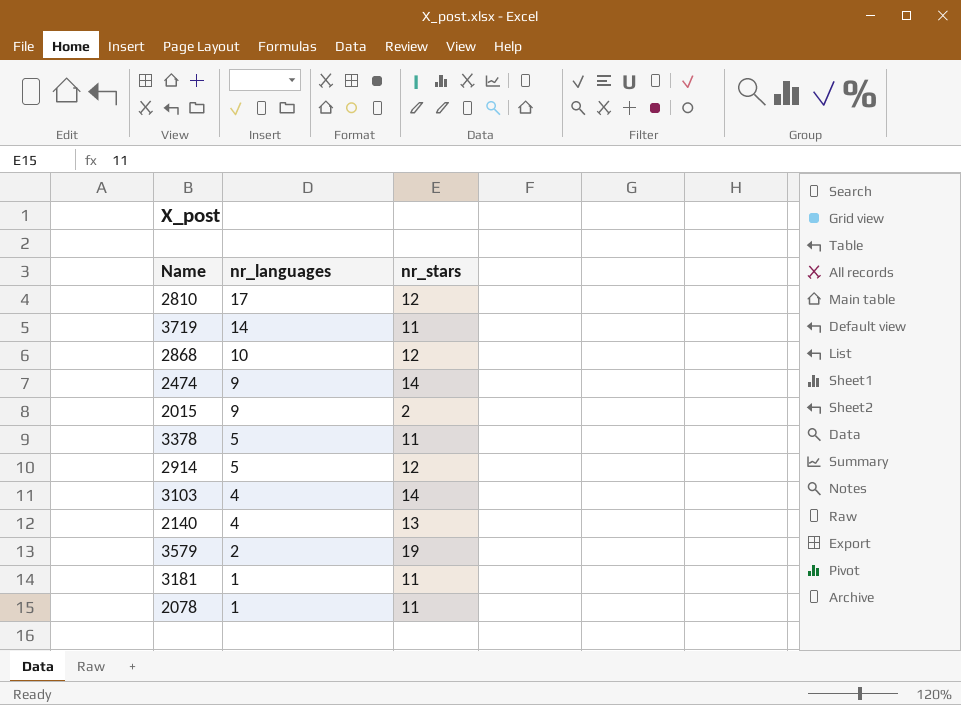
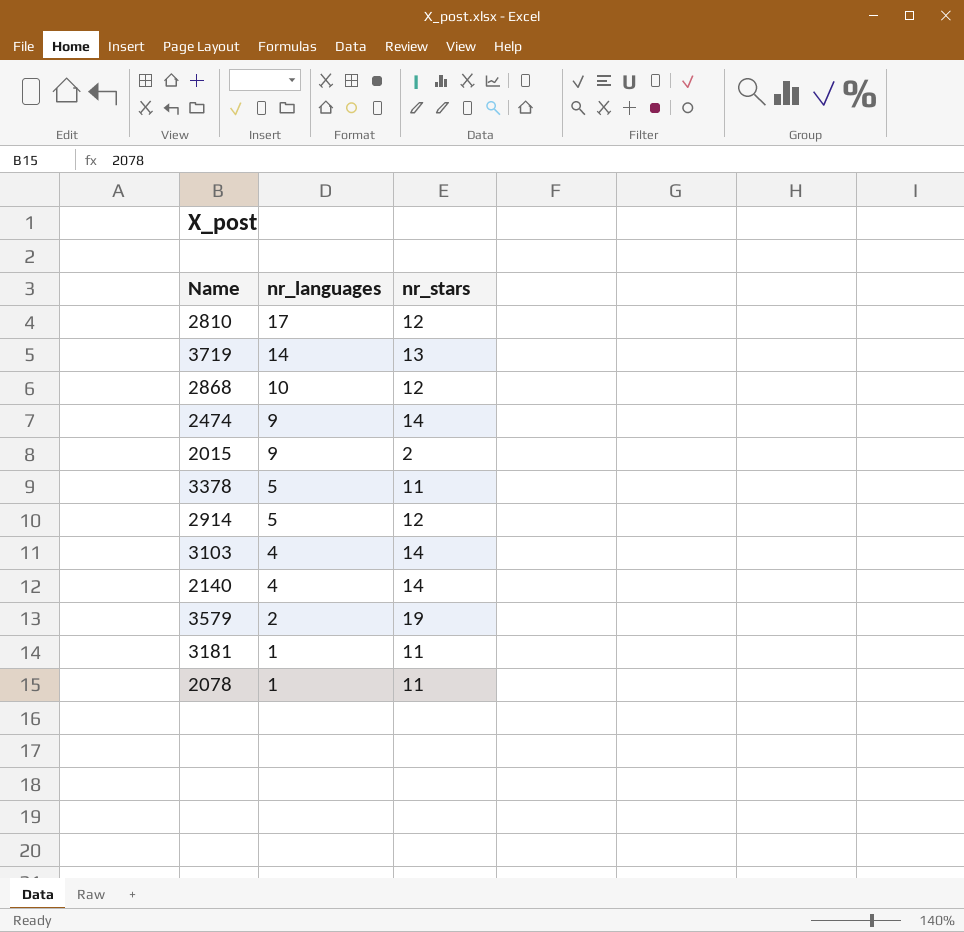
3719 | nr_stars: 11 -> 13
2140 | nr_stars: 13 -> 14

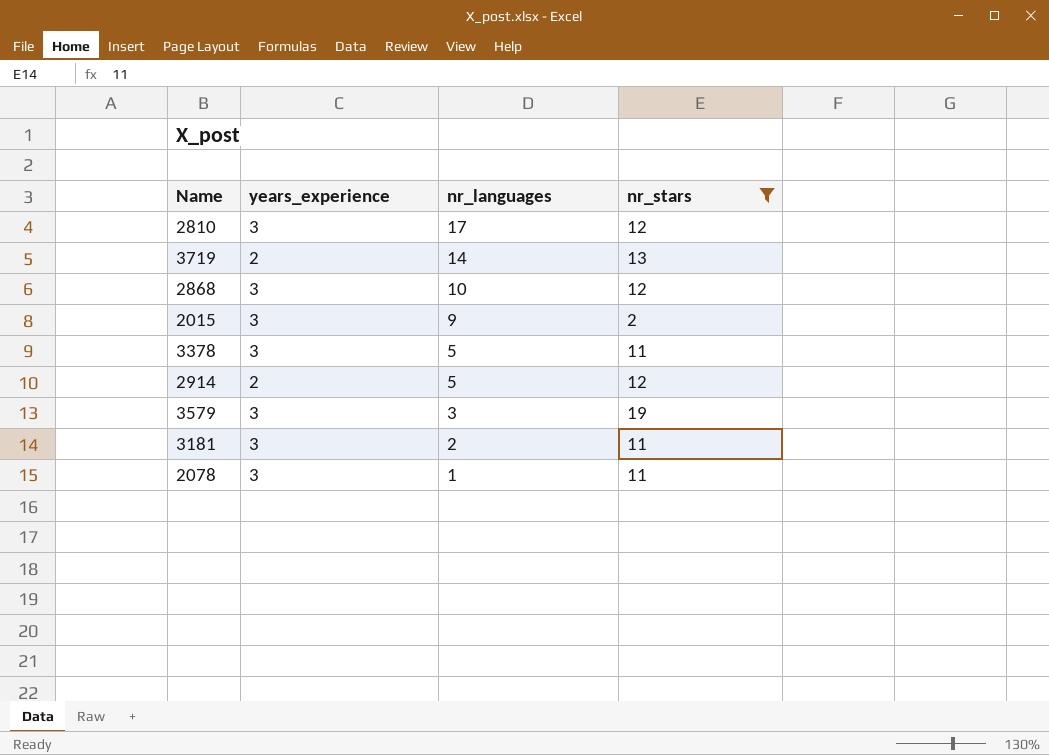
filter: none -> nr_stars != 14
column years_experience | position: none -> 2
3579 | nr_languages: 2 -> 3
3181 | nr_languages: 1 -> 2

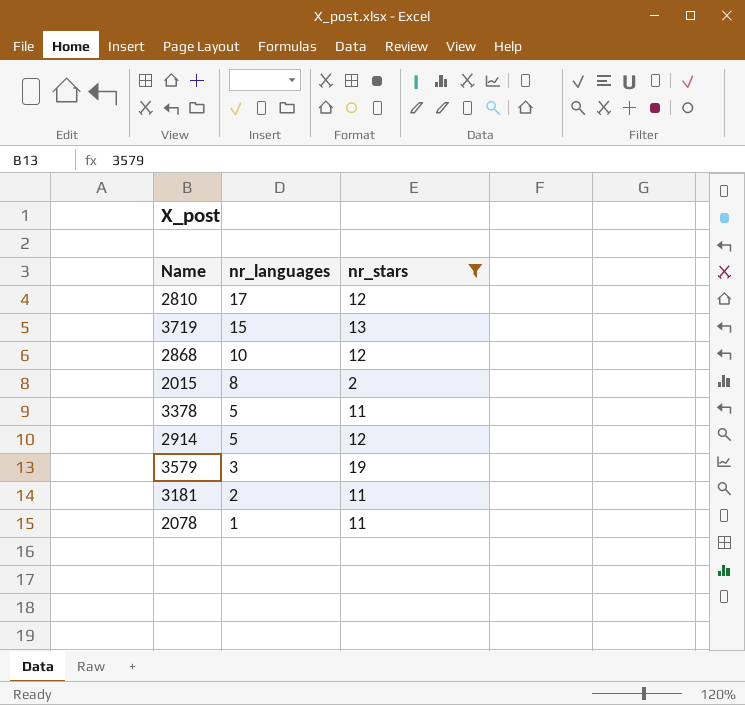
column years_experience | position: 2 -> none
3719 | nr_languages: 14 -> 15
2015 | nr_languages: 9 -> 8

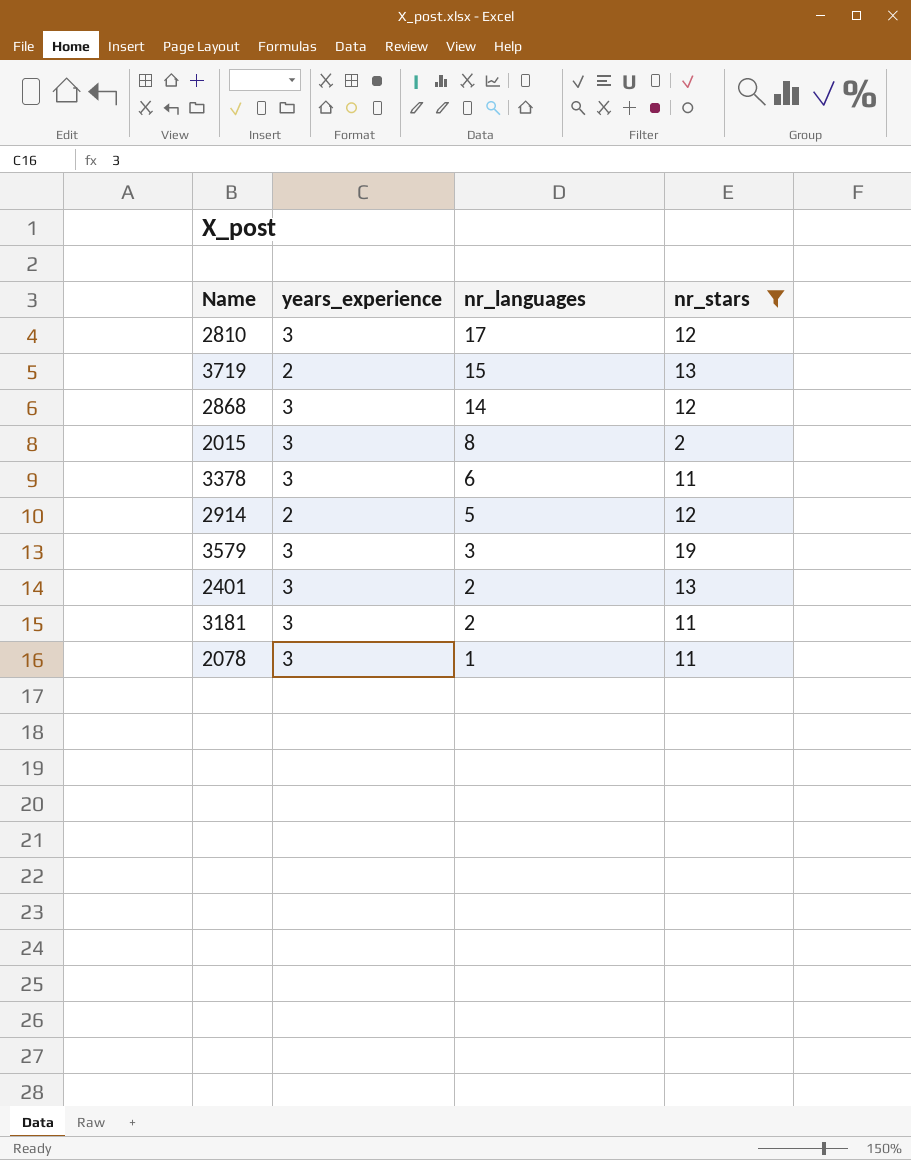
column years_experience | position: none -> 2
2868 | nr_languages: 10 -> 14
3378 | nr_languages: 5 -> 6
row 2401: none -> 3 | 2 | 13

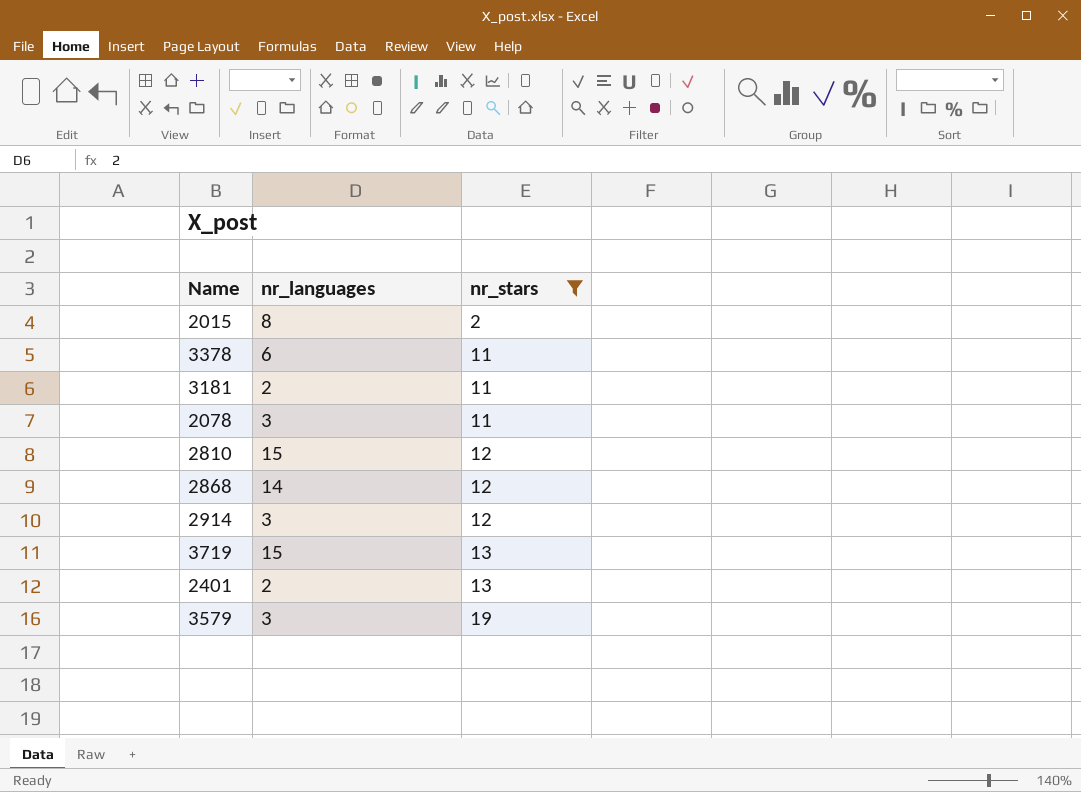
row order: nr_languages descending -> nr_stars ascending
column years_experience | position: 2 -> none
2078 | nr_languages: 1 -> 3
2810 | nr_languages: 17 -> 15
2914 | nr_languages: 5 -> 3

